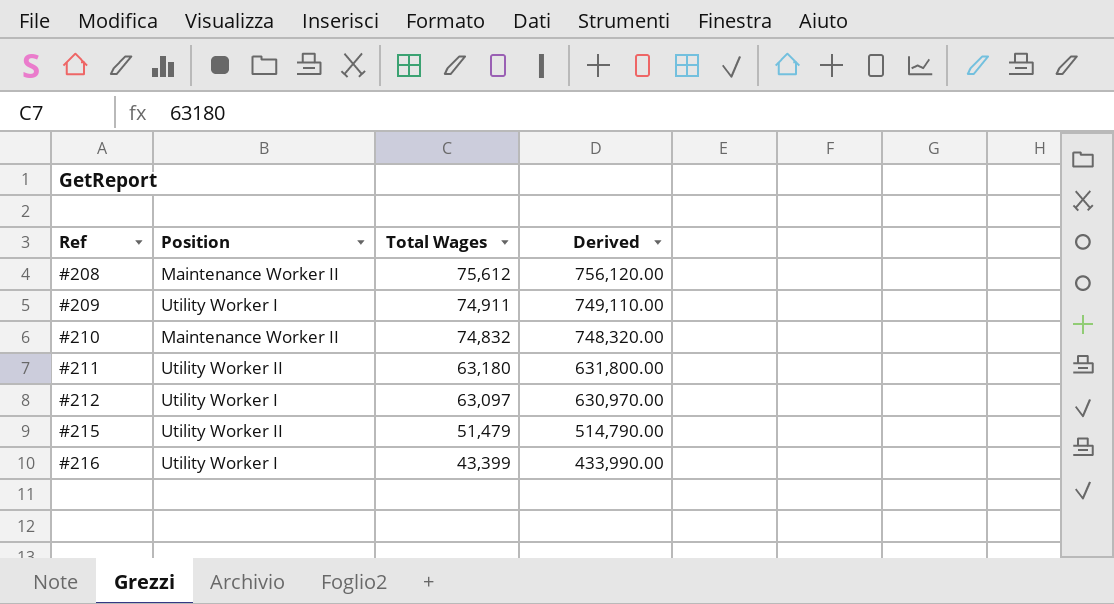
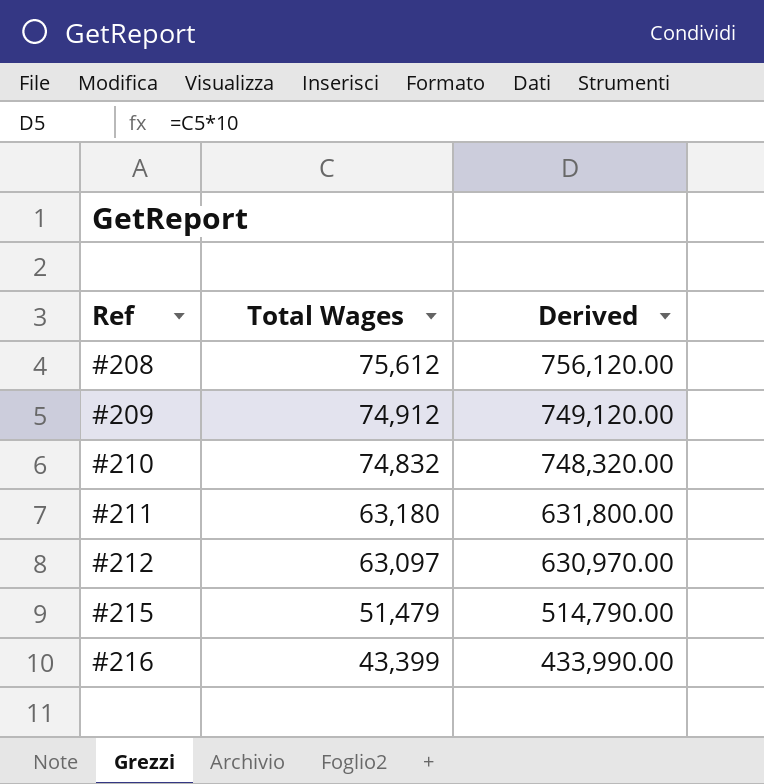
column Position | position: 2 -> none
#209 | Total Wages: 74,911 -> 74,912
#209 | Derived: 749,110.00 -> 749,120.00

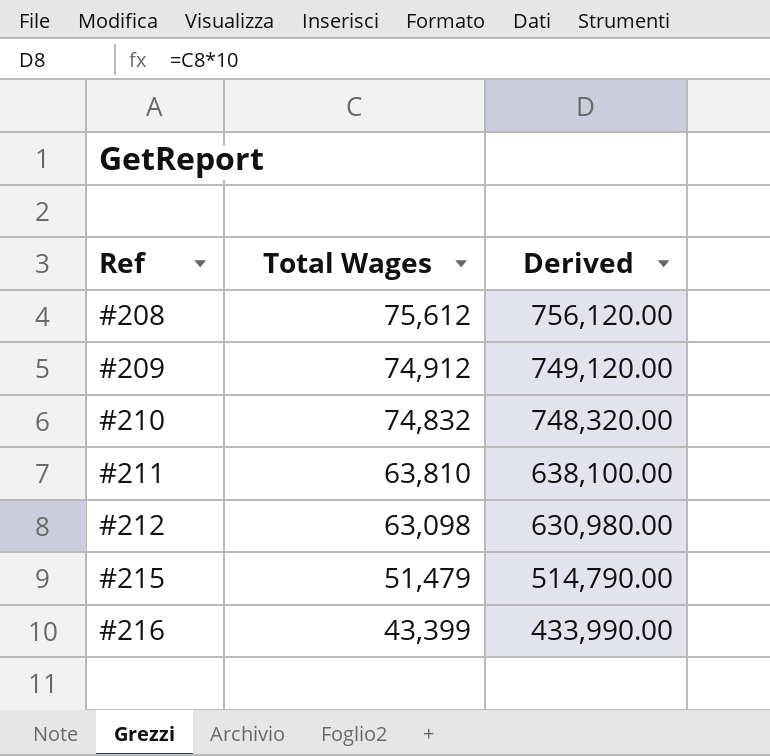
#211 | Total Wages: 63,180 -> 63,810
#211 | Derived: 631,800.00 -> 638,100.00
#212 | Total Wages: 63,097 -> 63,098
#212 | Derived: 630,970.00 -> 630,980.00

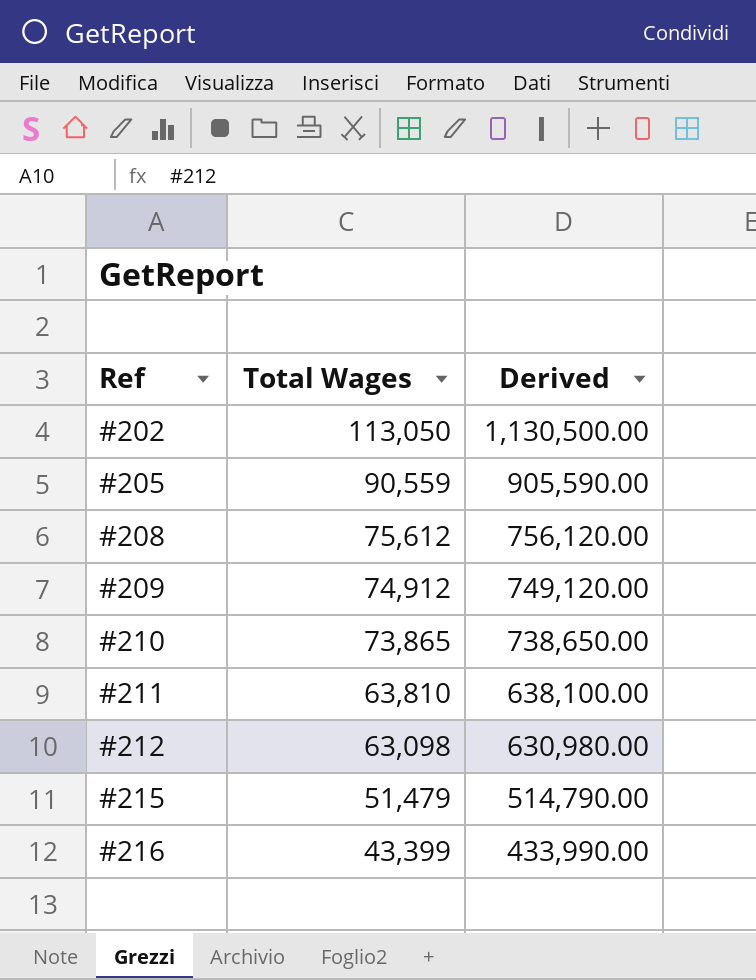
row #202: none -> 113,050 | 1,130,500.00
row #205: none -> 90,559 | 905,590.00
#210 | Total Wages: 74,832 -> 73,865
#210 | Derived: 748,320.00 -> 738,650.00

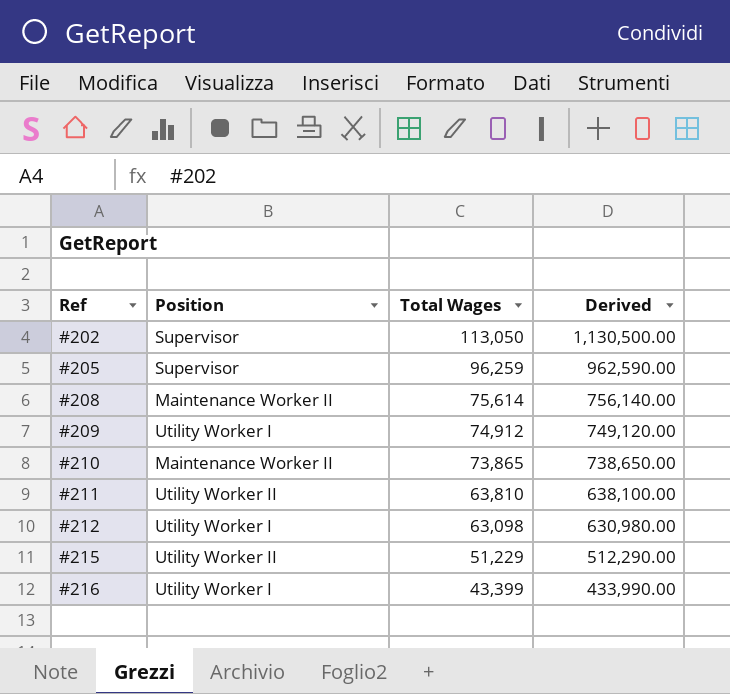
column Position | position: none -> 2
#205 | Total Wages: 90,559 -> 96,259
#205 | Derived: 905,590.00 -> 962,590.00
#208 | Total Wages: 75,612 -> 75,614
#208 | Derived: 756,120.00 -> 756,140.00
#215 | Total Wages: 51,479 -> 51,229
#215 | Derived: 514,790.00 -> 512,290.00

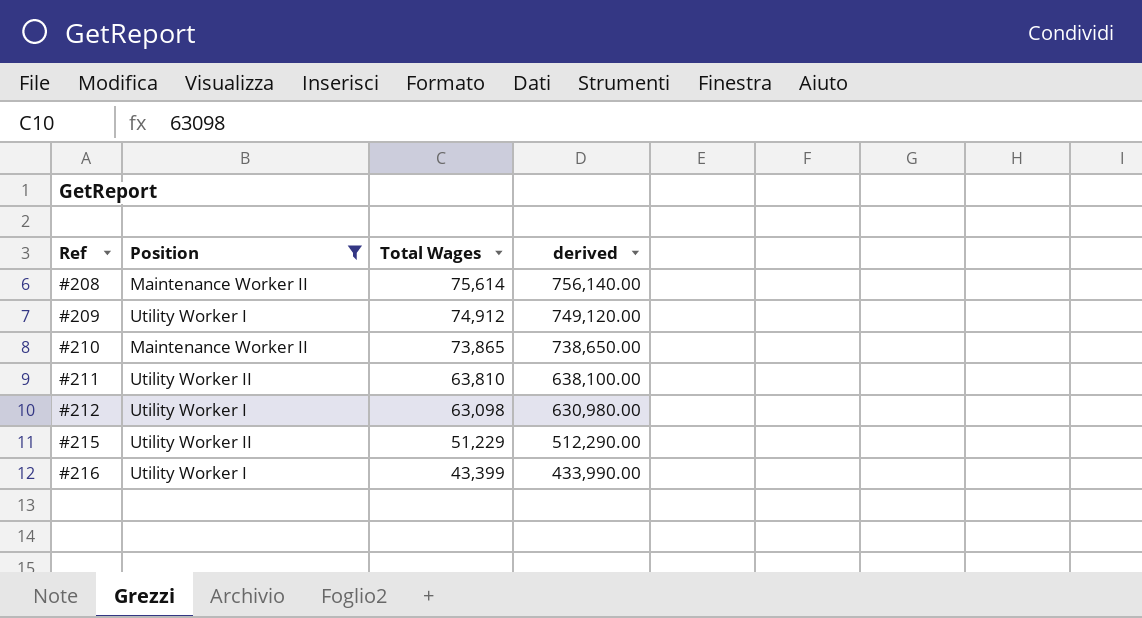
filter: none -> Position != Supervisor
column name: Derived -> derived

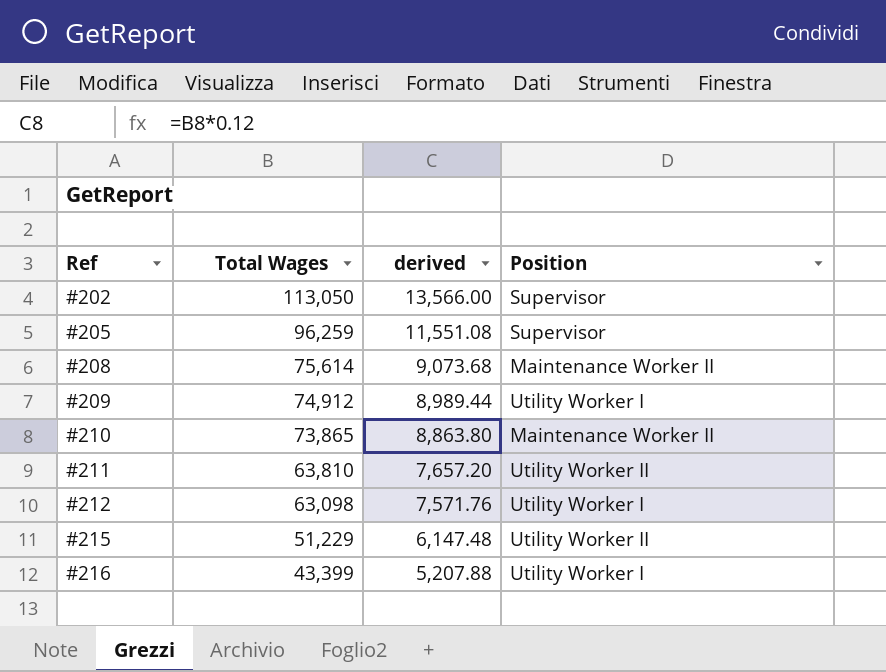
filter: Position != Supervisor -> none
column derived | formula: [Total Wages] * 10 -> [Total Wages] * 0.12
column Position | position: 2 -> 4

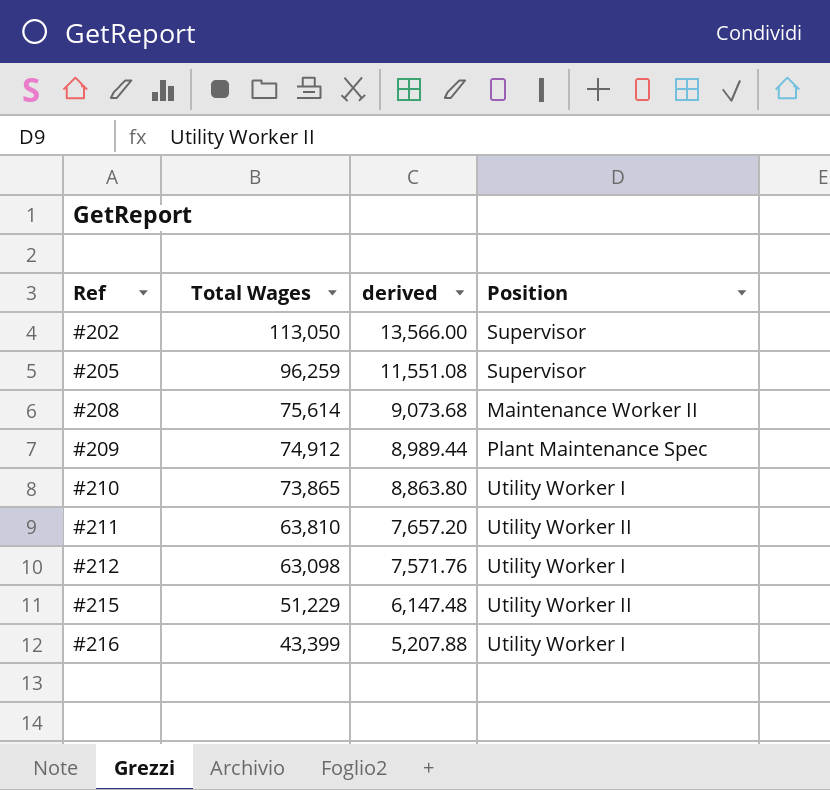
#209 | Position: Utility Worker I -> Plant Maintenance Spec
#210 | Position: Maintenance Worker II -> Utility Worker I

